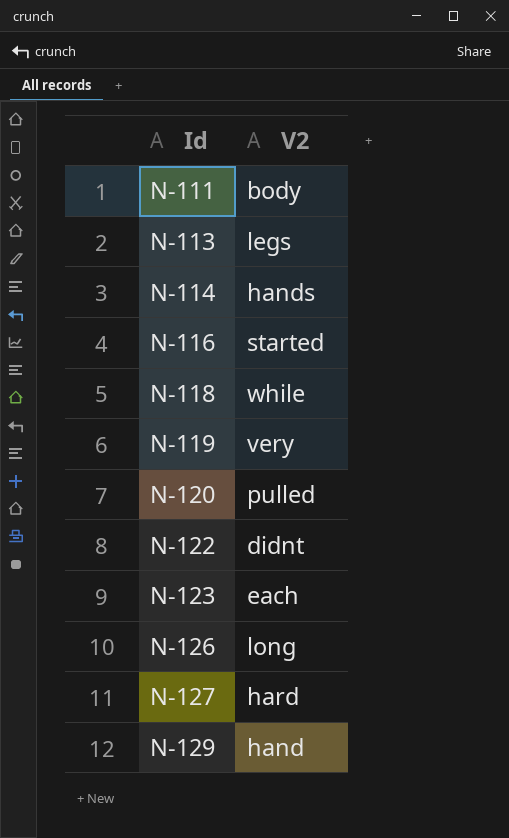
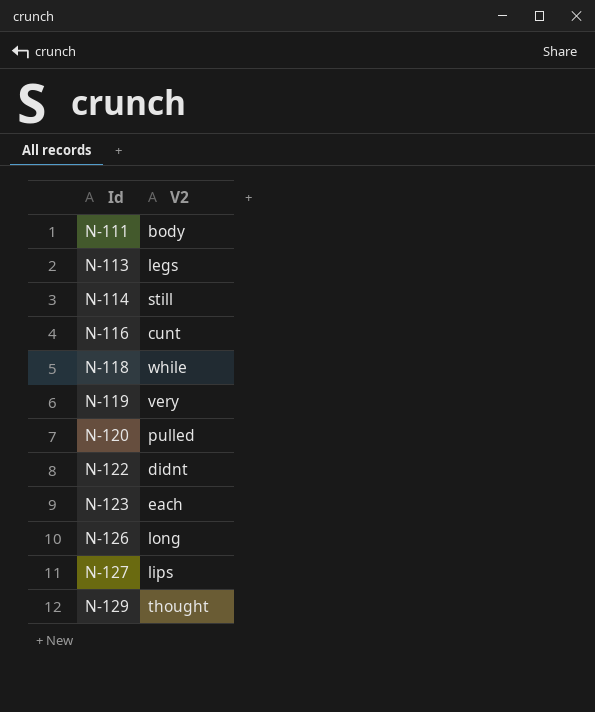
N-114 | V2: hands -> still
N-116 | V2: started -> cunt
N-127 | V2: hard -> lips
N-129 | V2: hand -> thought

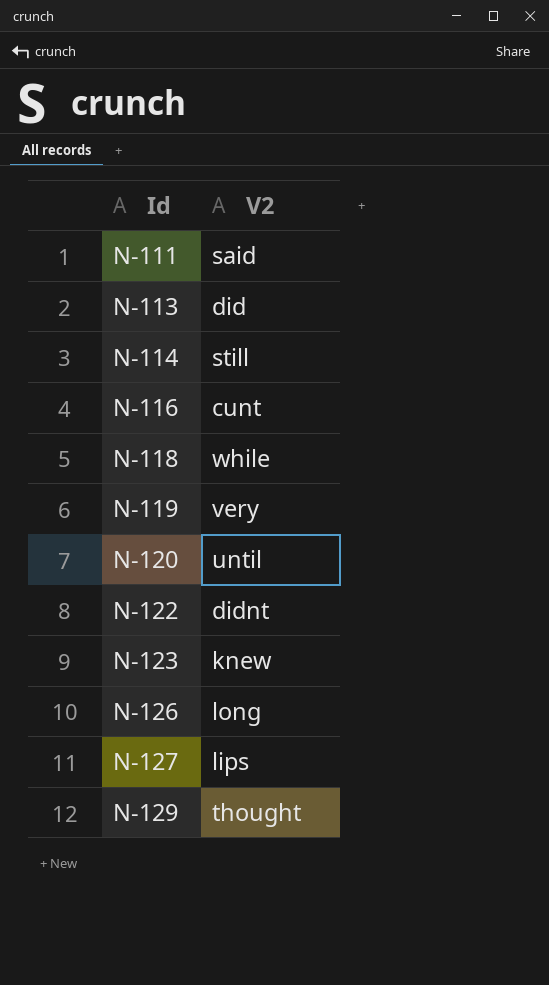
N-111 | V2: body -> said
N-113 | V2: legs -> did
N-120 | V2: pulled -> until
N-123 | V2: each -> knew

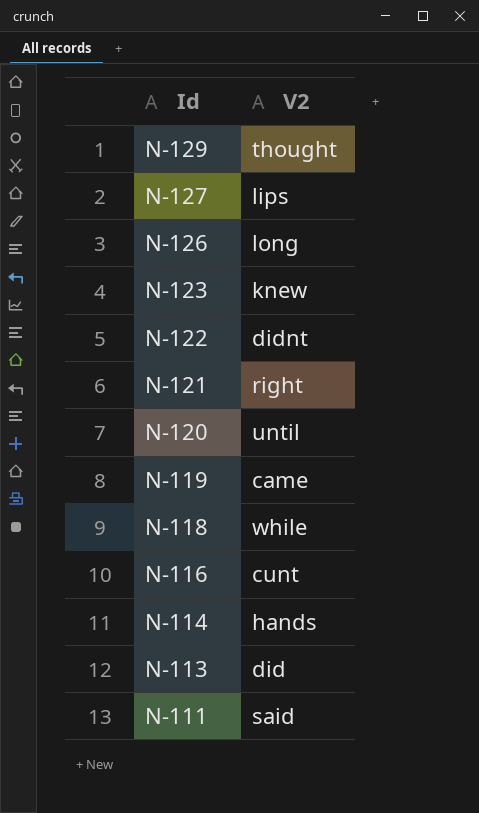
row order: Id ascending -> Id descending
row N-121: none -> right
N-119 | V2: very -> came
N-114 | V2: still -> hands

